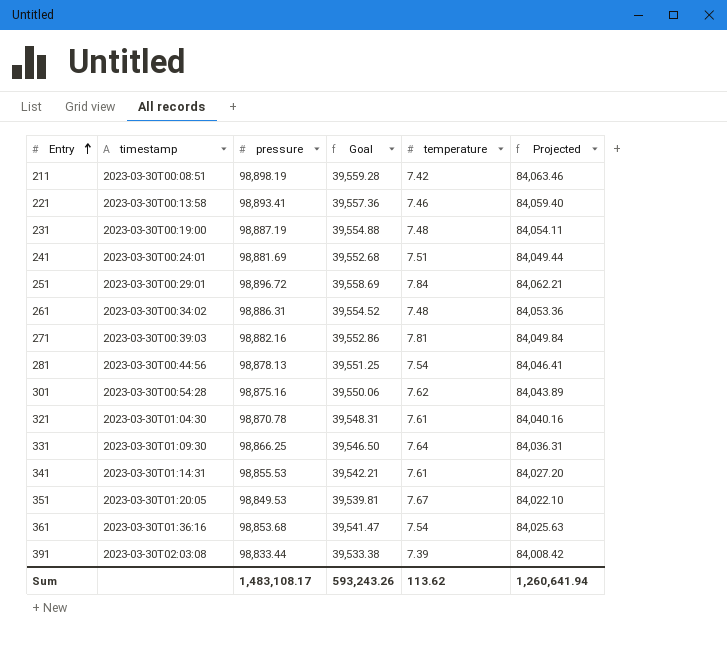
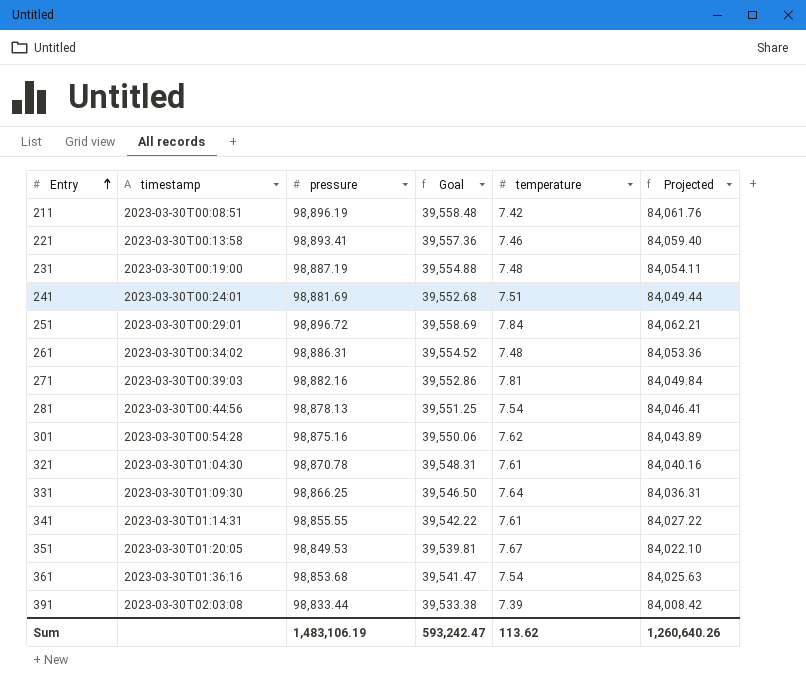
211 | pressure: 98,898.19 -> 98,896.19
211 | Goal: 39,559.28 -> 39,558.48
211 | Projected: 84,063.46 -> 84,061.76
341 | pressure: 98,855.53 -> 98,855.55
341 | Goal: 39,542.21 -> 39,542.22
341 | Projected: 84,027.20 -> 84,027.22
Sum | pressure: 1,483,108.17 -> 1,483,106.19
Sum | Goal: 593,243.26 -> 593,242.47
Sum | Projected: 1,260,641.94 -> 1,260,640.26

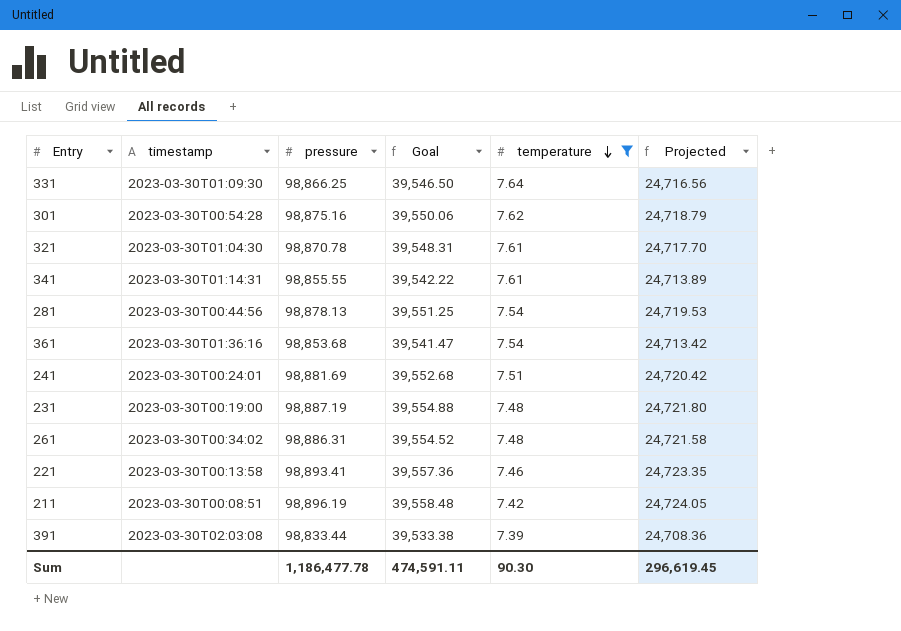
filter: none -> temperature <= 7.64
row order: Entry ascending -> temperature descending
column Projected | formula: [pressure] * 0.85 -> [pressure] * 0.25
Sum | pressure: 1,483,106.19 -> 1,186,477.78
Sum | Goal: 593,242.47 -> 474,591.11
Sum | temperature: 113.62 -> 90.30
Sum | Projected: 1,260,640.26 -> 296,619.45

